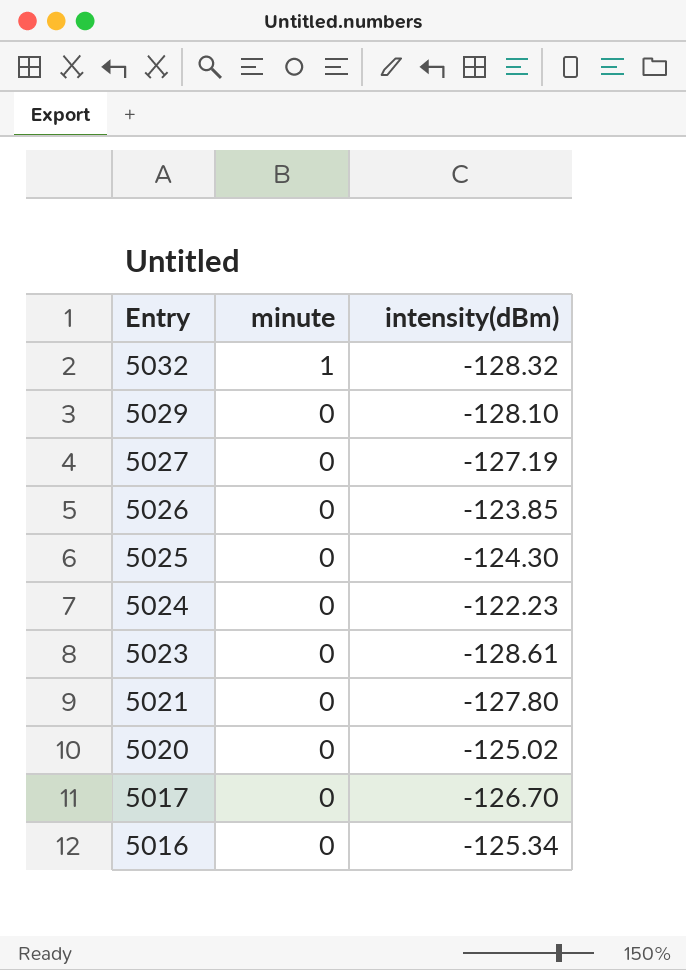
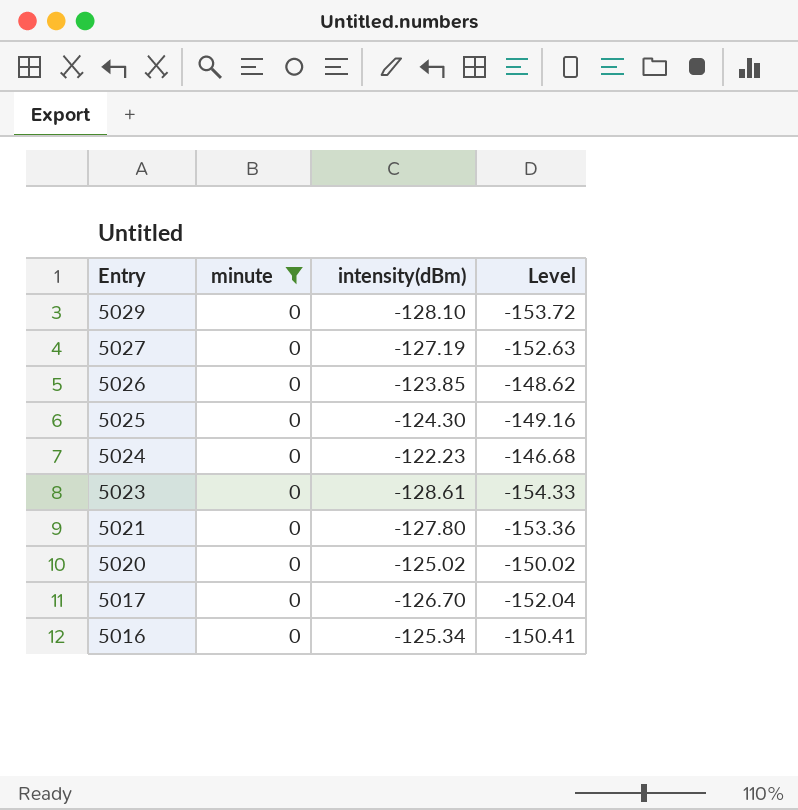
filter: none -> minute = 0
column Level | formula: none -> [intensity(dBm)] * 1.2

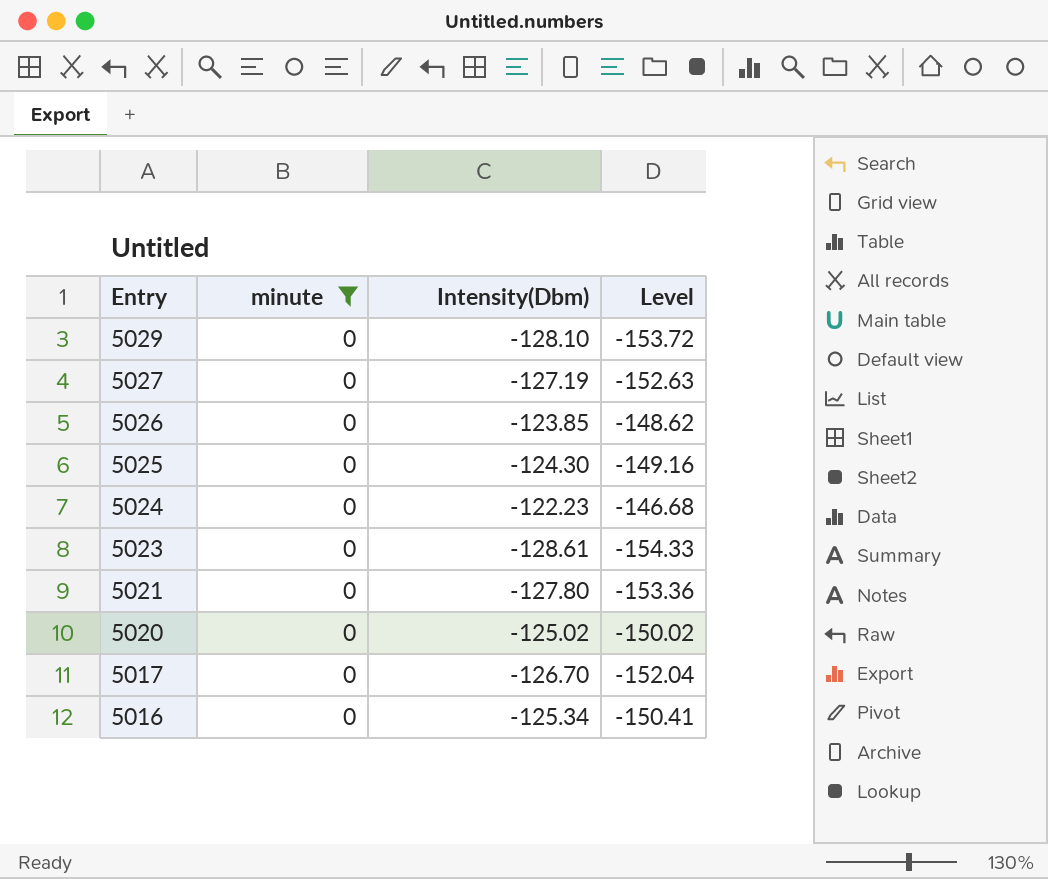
column name: intensity(dBm) -> Intensity(Dbm)

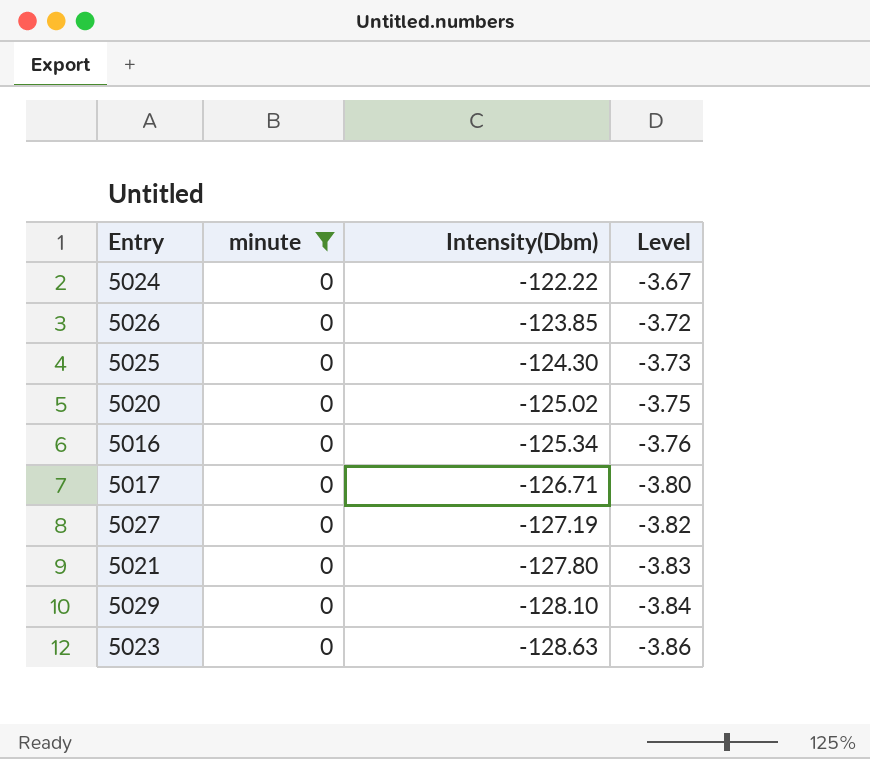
row order: Entry descending -> Intensity(Dbm) descending
column Level | formula: [Intensity(Dbm)] * 1.2 -> [Intensity(Dbm)] * 0.03
5024 | Intensity(Dbm): -122.23 -> -122.22
5017 | Intensity(Dbm): -126.70 -> -126.71
5023 | Intensity(Dbm): -128.61 -> -128.63

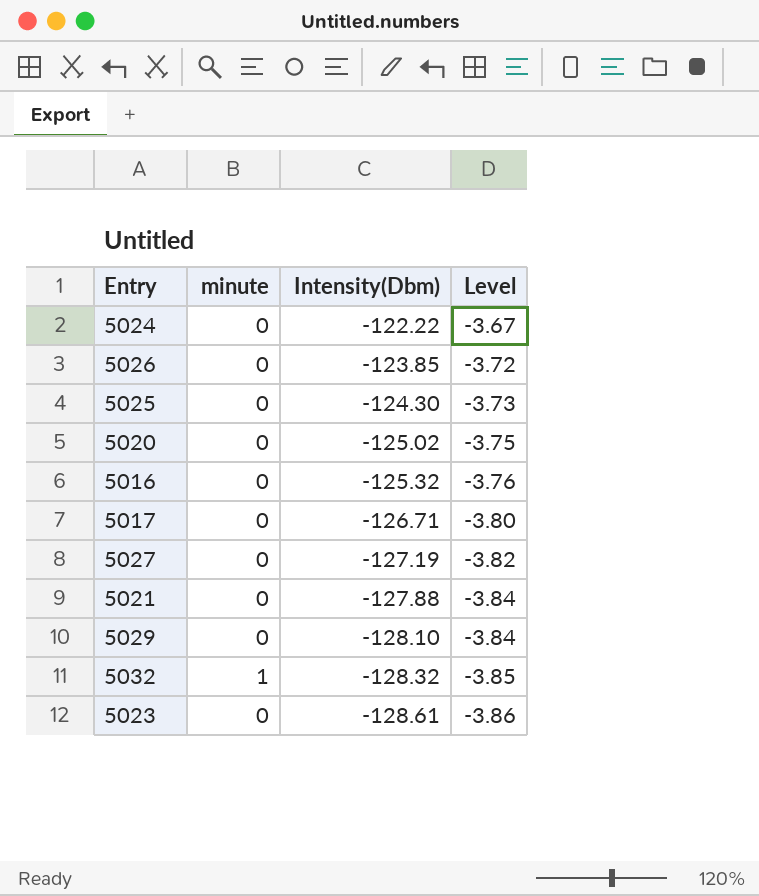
filter: minute = 0 -> none
5016 | Intensity(Dbm): -125.34 -> -125.32
5021 | Intensity(Dbm): -127.80 -> -127.88
5021 | Level: -3.83 -> -3.84
5023 | Intensity(Dbm): -128.63 -> -128.61

